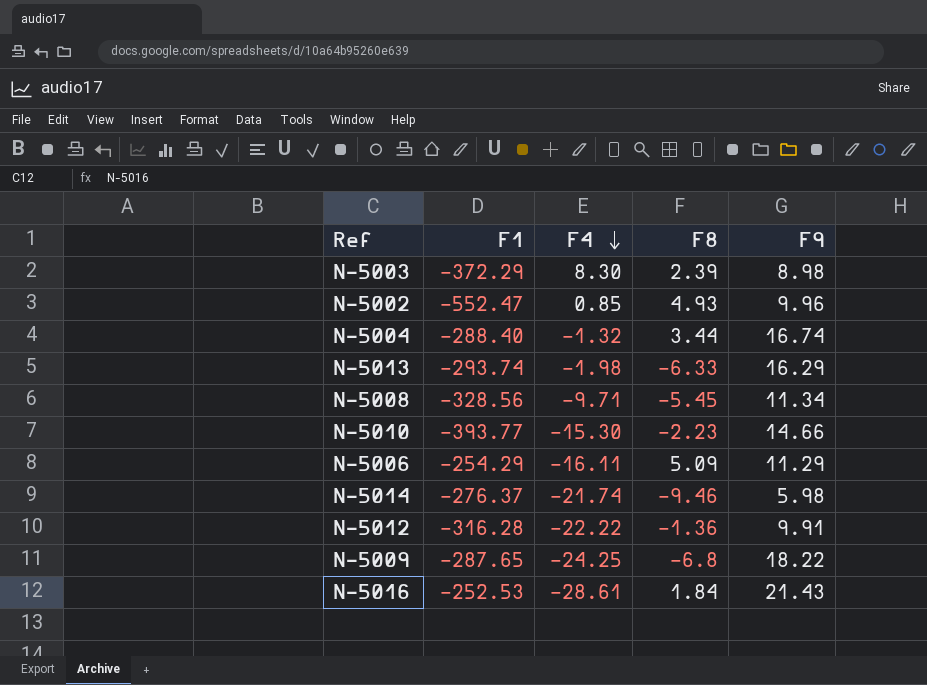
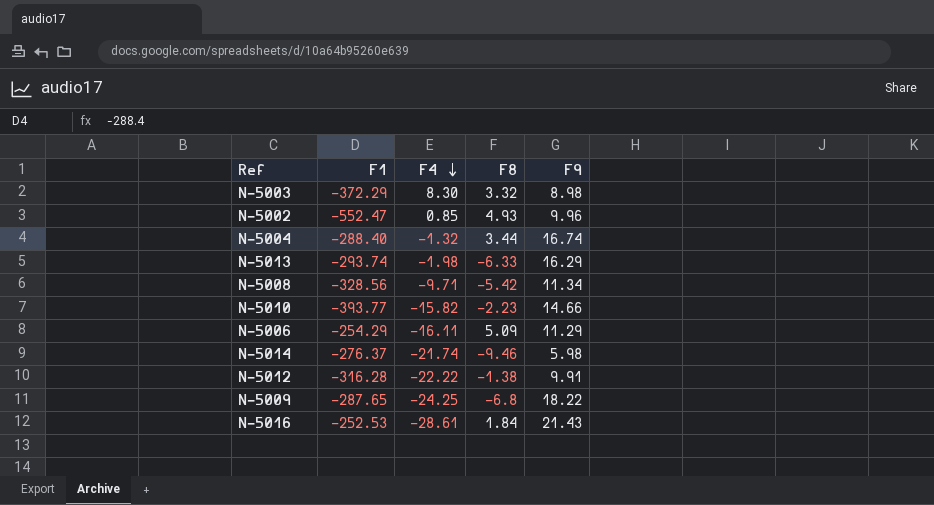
N-5003 | F8: 2.39 -> 3.32
N-5008 | F8: -5.45 -> -5.42
N-5010 | F4: -15.30 -> -15.82
N-5012 | F8: -1.36 -> -1.38

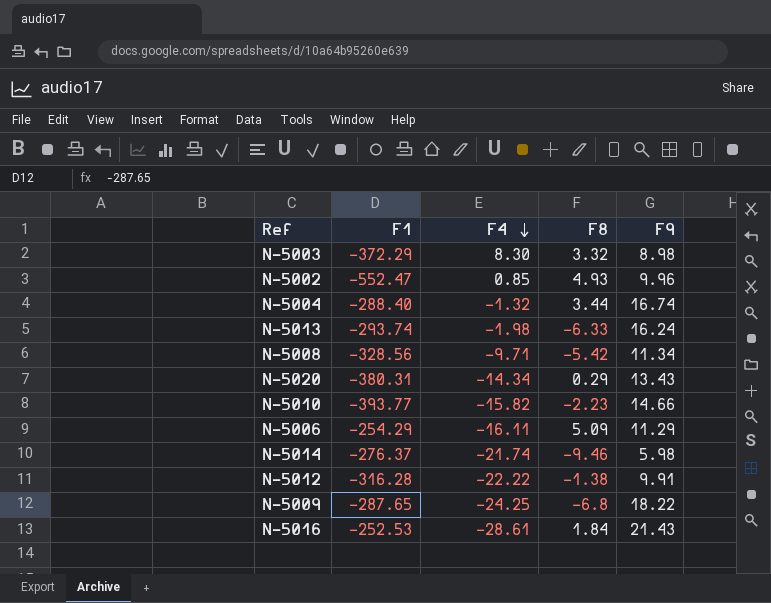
N-5013 | F9: 16.29 -> 16.24
row N-5020: none -> -380.31 | -14.34 | 0.29 | 13.43

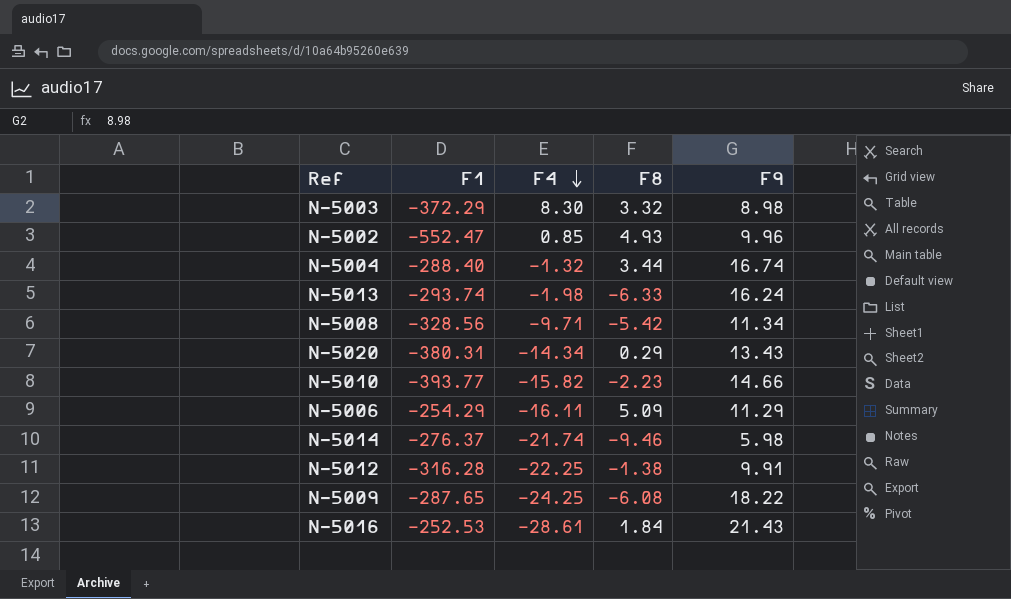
N-5012 | F4: -22.22 -> -22.25
N-5009 | F8: -6.8 -> -6.08

